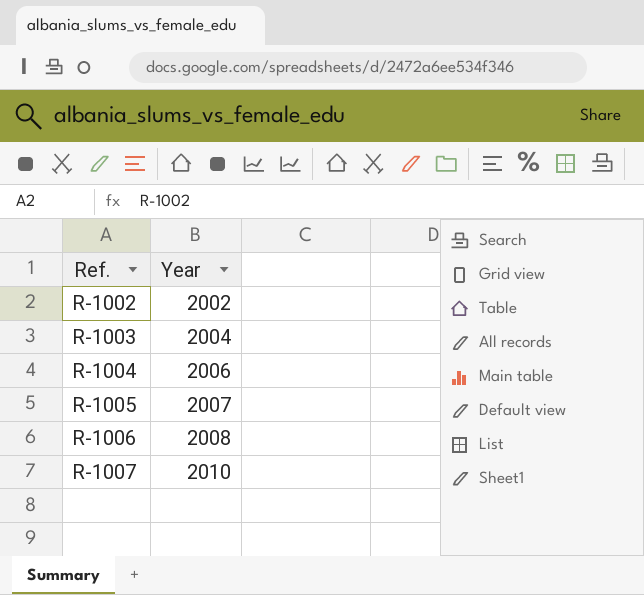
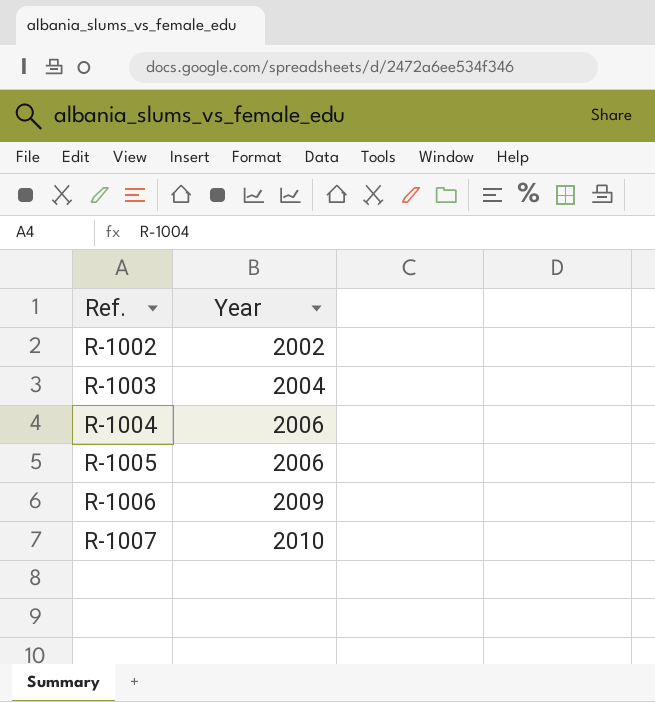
R-1005 | Year: 2007 -> 2006
R-1006 | Year: 2008 -> 2009

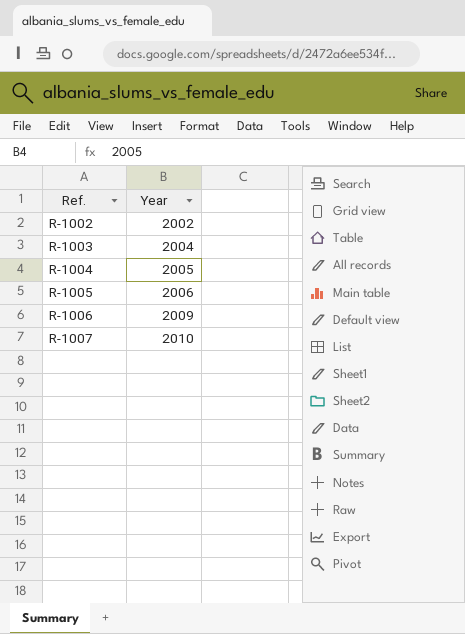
R-1004 | Year: 2006 -> 2005

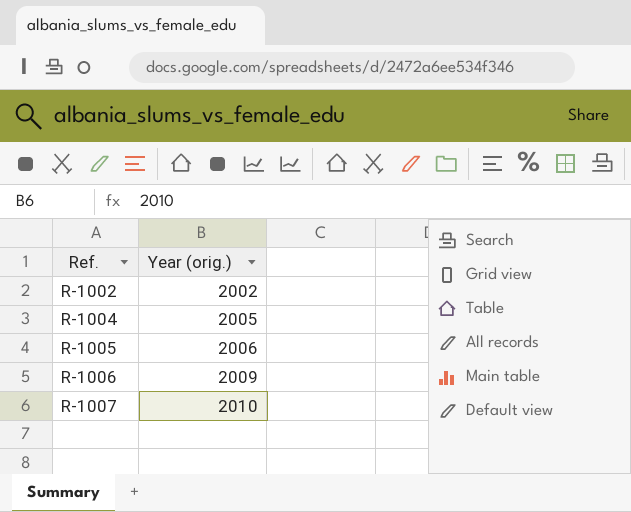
column name: Year -> Year (orig.)
row R-1003: 2004 -> none

